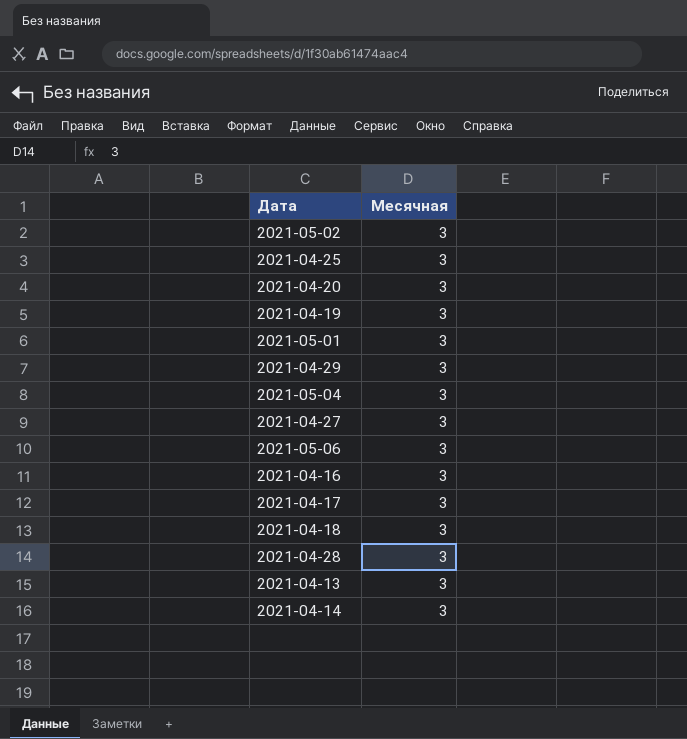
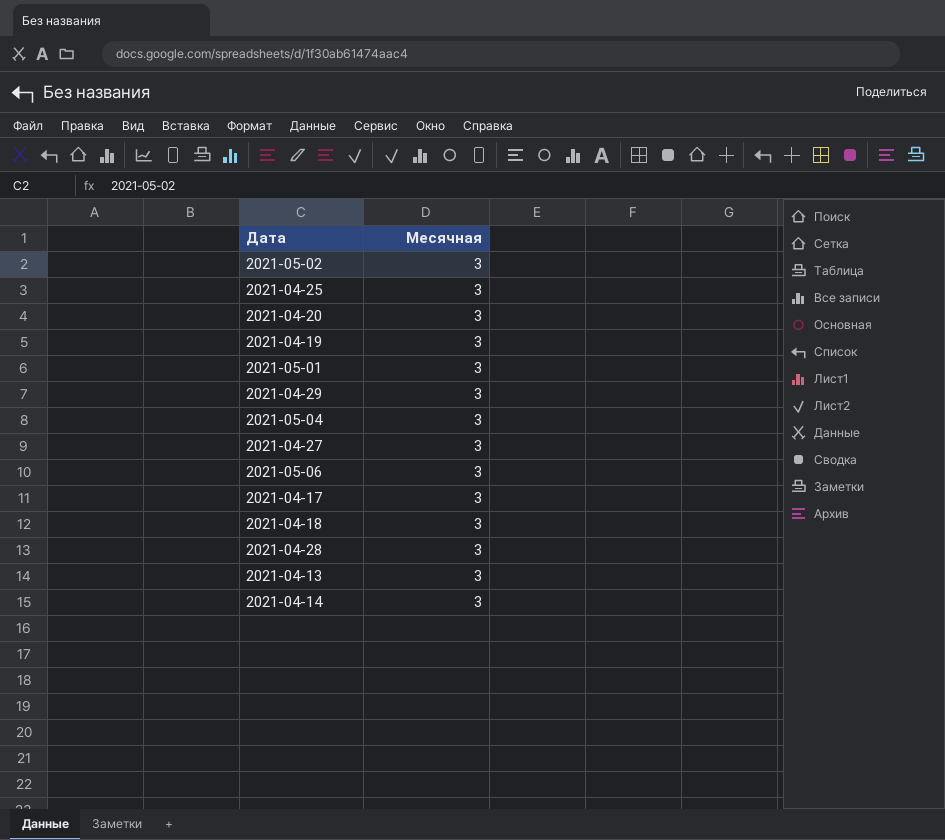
row 2021-04-16: 3 -> none

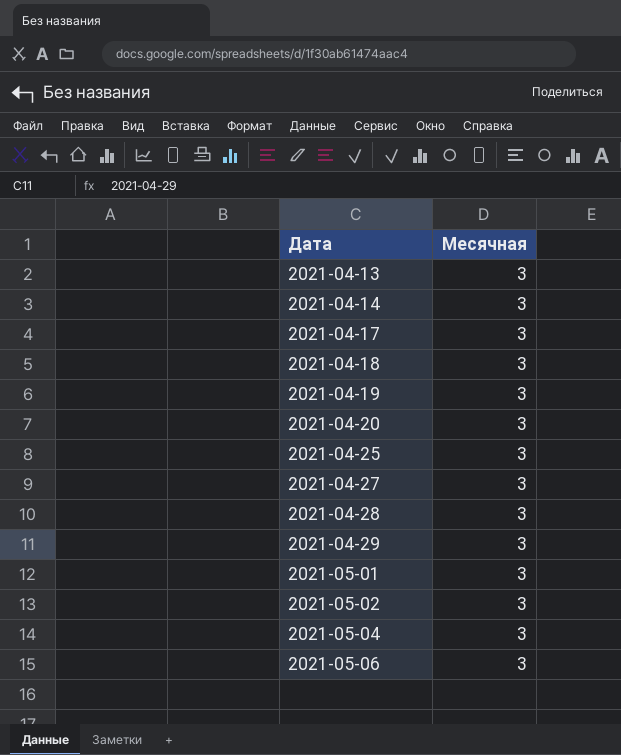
row order: none -> Дата ascending

